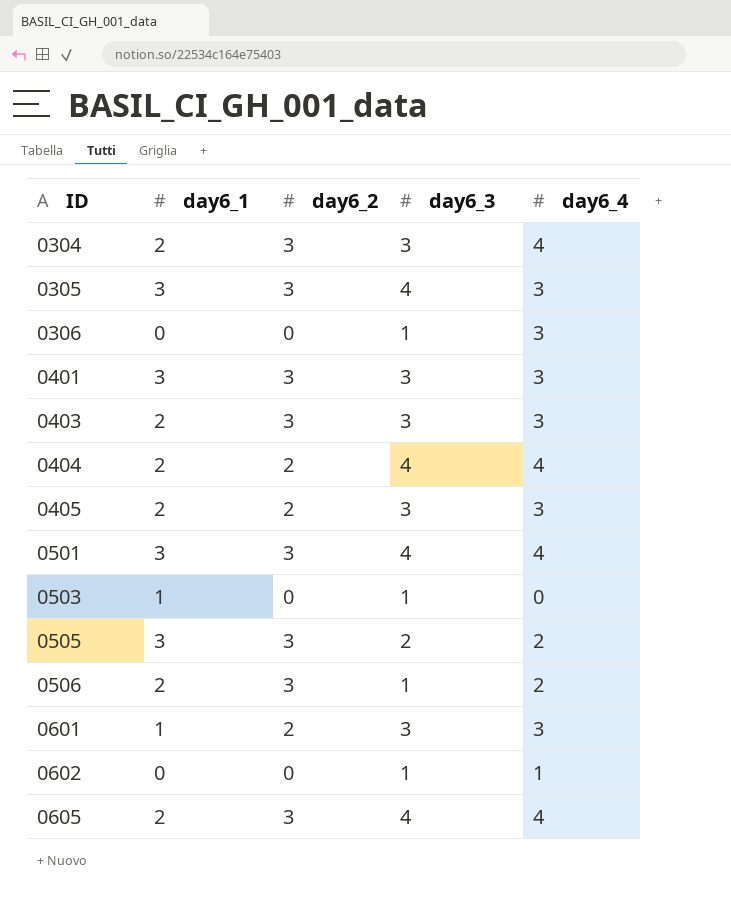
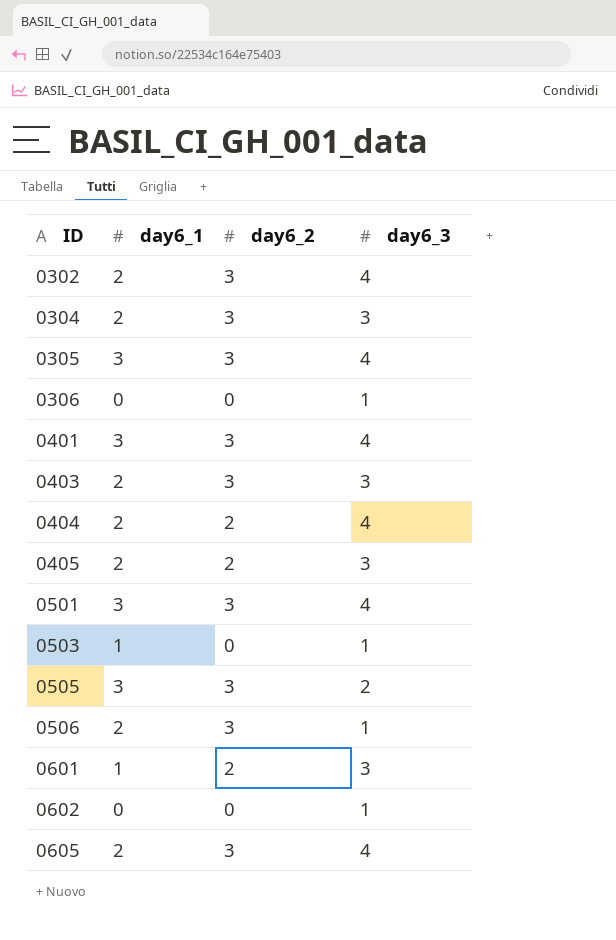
column day6_4 | position: 5 -> none
row 0302: none -> 2 | 3 | 4
0401 | day6_3: 3 -> 4

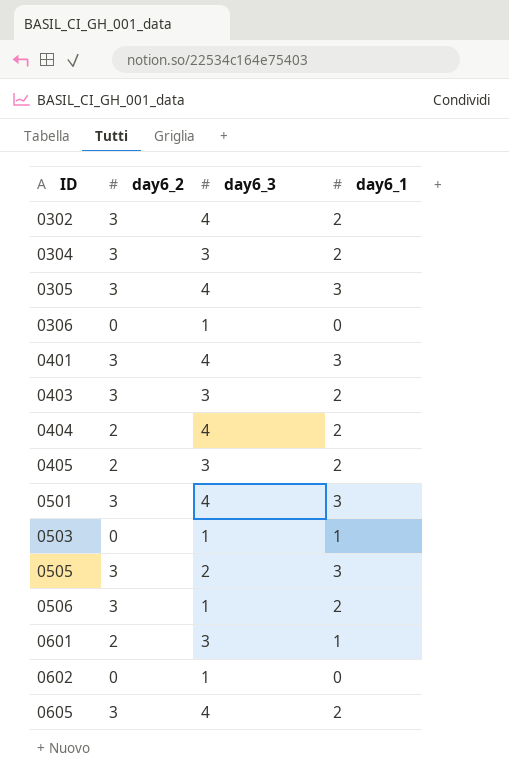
column day6_1 | position: 2 -> 4

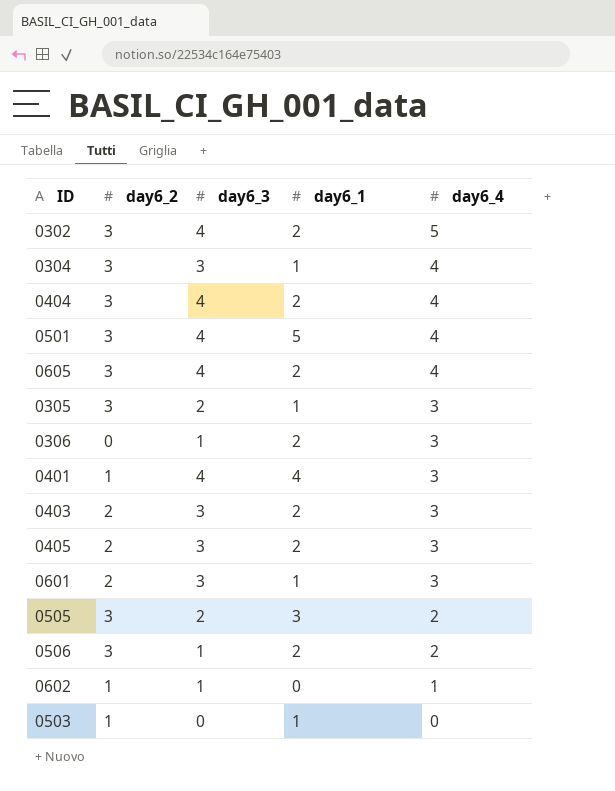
row order: ID ascending -> day6_4 descending
column day6_4 | position: none -> 5
0304 | day6_1: 2 -> 1
0404 | day6_2: 2 -> 3
0501 | day6_1: 3 -> 5
0305 | day6_3: 4 -> 2
0305 | day6_1: 3 -> 1
0306 | day6_1: 0 -> 2
0401 | day6_2: 3 -> 1
0401 | day6_1: 3 -> 4
0403 | day6_2: 3 -> 2
0602 | day6_2: 0 -> 1
0503 | day6_2: 0 -> 1
0503 | day6_3: 1 -> 0

